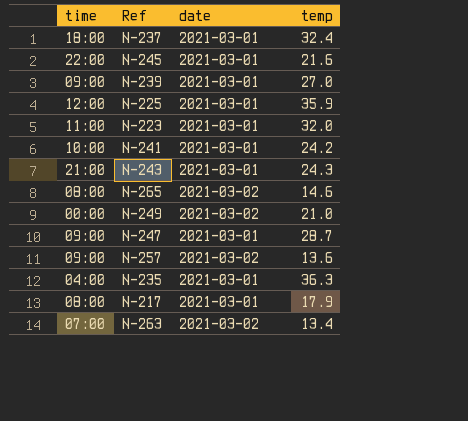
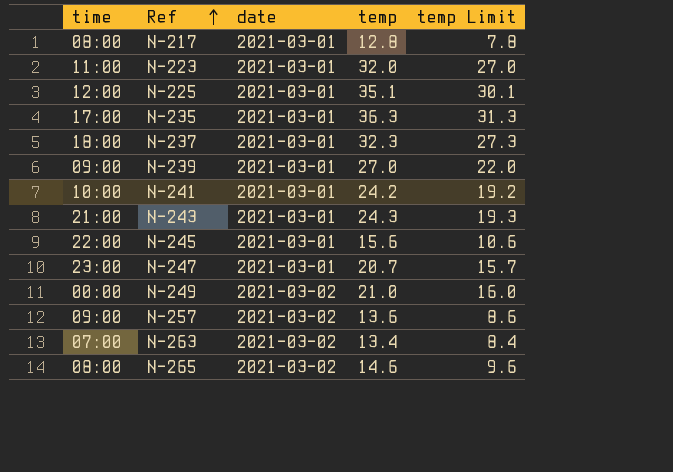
row order: none -> Ref ascending
column temp Limit | formula: none -> [temp] - 5
N-217 | temp: 17.9 -> 12.8
N-225 | temp: 35.9 -> 35.1
N-235 | time: 04:00 -> 17:00
N-237 | temp: 32.4 -> 32.3
N-245 | temp: 21.6 -> 15.6
N-247 | time: 09:00 -> 23:00
N-247 | temp: 28.7 -> 20.7

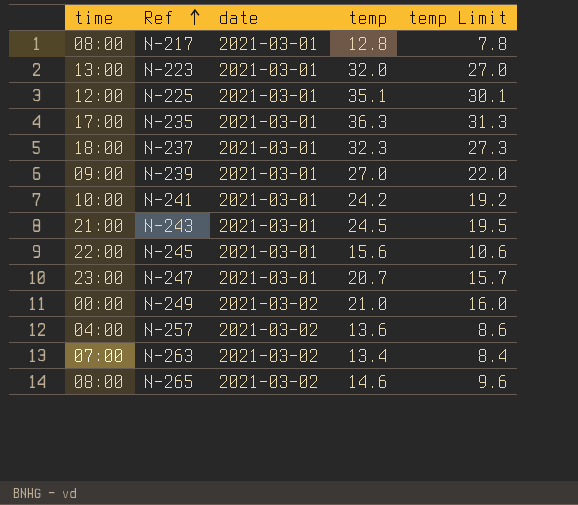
N-223 | time: 11:00 -> 13:00
N-243 | temp: 24.3 -> 24.5
N-243 | temp Limit: 19.3 -> 19.5
N-257 | time: 09:00 -> 04:00

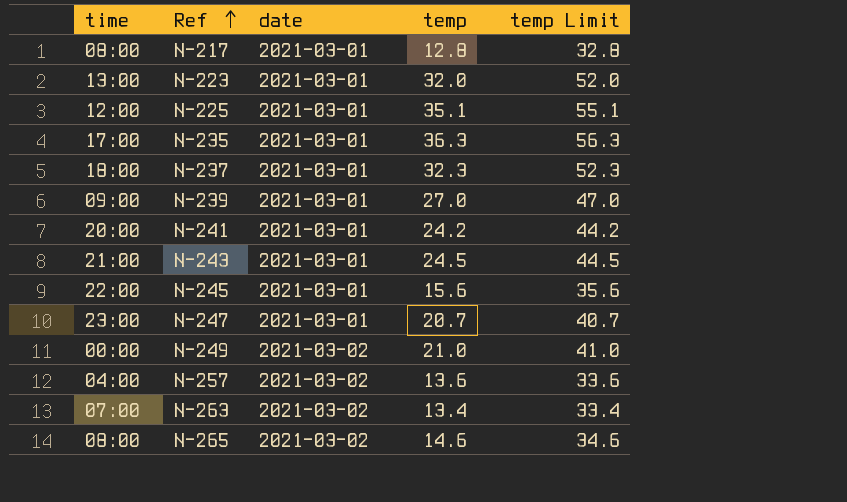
column temp Limit | formula: [temp] - 5 -> [temp] + 20
N-241 | time: 10:00 -> 20:00

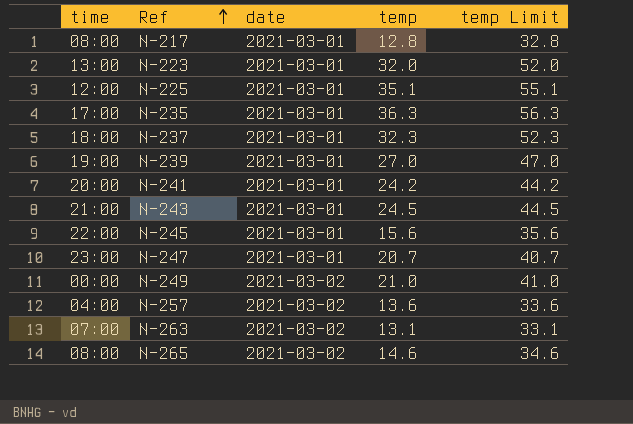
N-239 | time: 09:00 -> 19:00
N-263 | temp: 13.4 -> 13.1
N-263 | temp Limit: 33.4 -> 33.1

